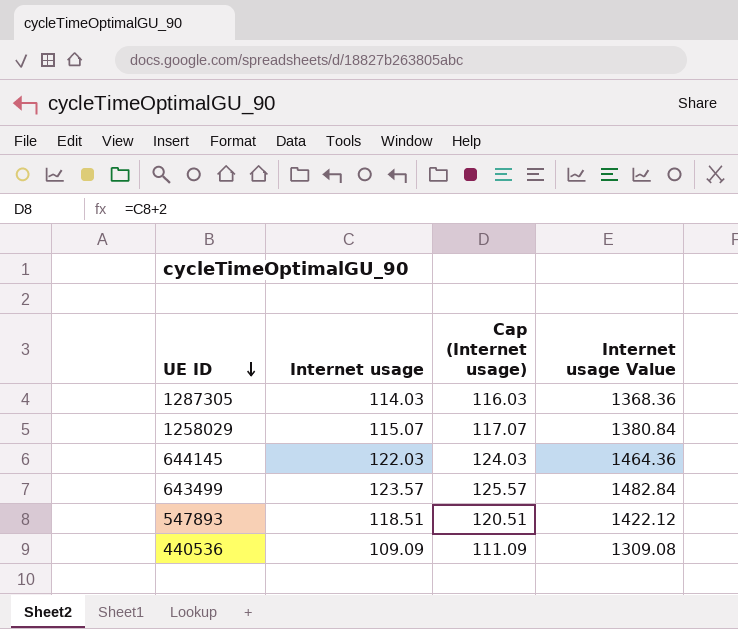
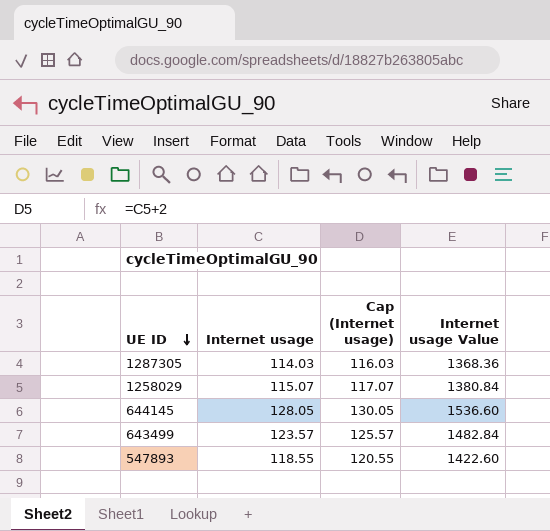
row 440536: 109.09 | 111.09 | 1309.08 -> none
644145 | Internet usage: 122.03 -> 128.05
644145 | Cap (Internet usage): 124.03 -> 130.05
644145 | Internet usage Value: 1464.36 -> 1536.60
547893 | Internet usage: 118.51 -> 118.55
547893 | Cap (Internet usage): 120.51 -> 120.55
547893 | Internet usage Value: 1422.12 -> 1422.60

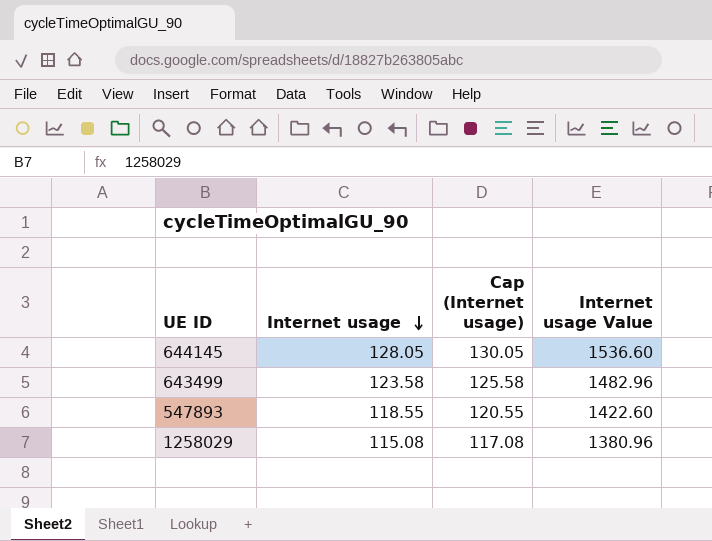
row order: UE ID descending -> Internet usage descending
row 1287305: 114.03 | 116.03 | 1368.36 -> none
643499 | Internet usage: 123.57 -> 123.58
643499 | Cap (Internet usage): 125.57 -> 125.58
643499 | Internet usage Value: 1482.84 -> 1482.96
1258029 | Internet usage: 115.07 -> 115.08
1258029 | Cap (Internet usage): 117.07 -> 117.08
1258029 | Internet usage Value: 1380.84 -> 1380.96

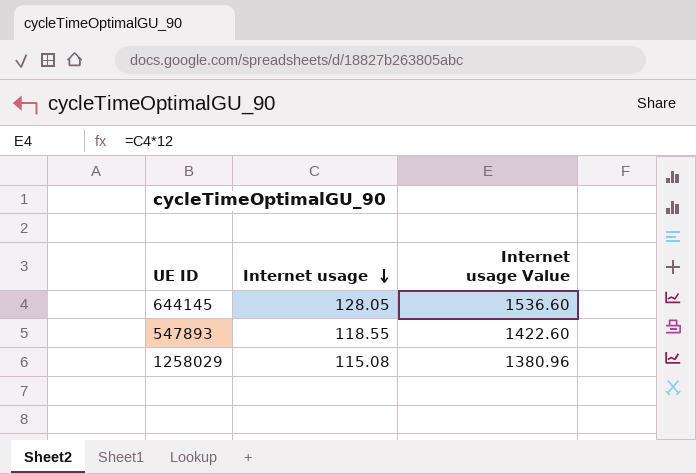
column Cap (Internet usage) | formula: [Internet usage] + 2 -> none
row 643499: 123.58 | 125.58 | 1482.96 -> none

